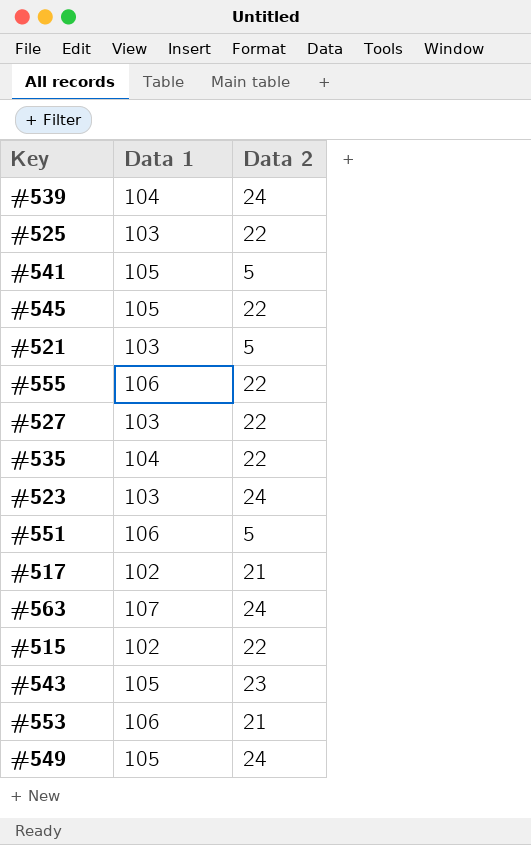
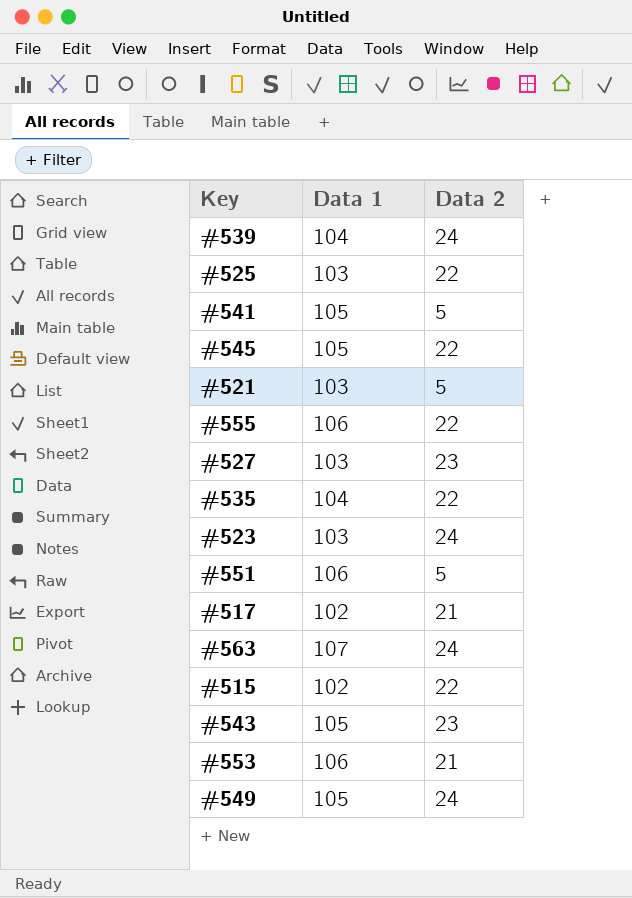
#527 | Data 2: 22 -> 23

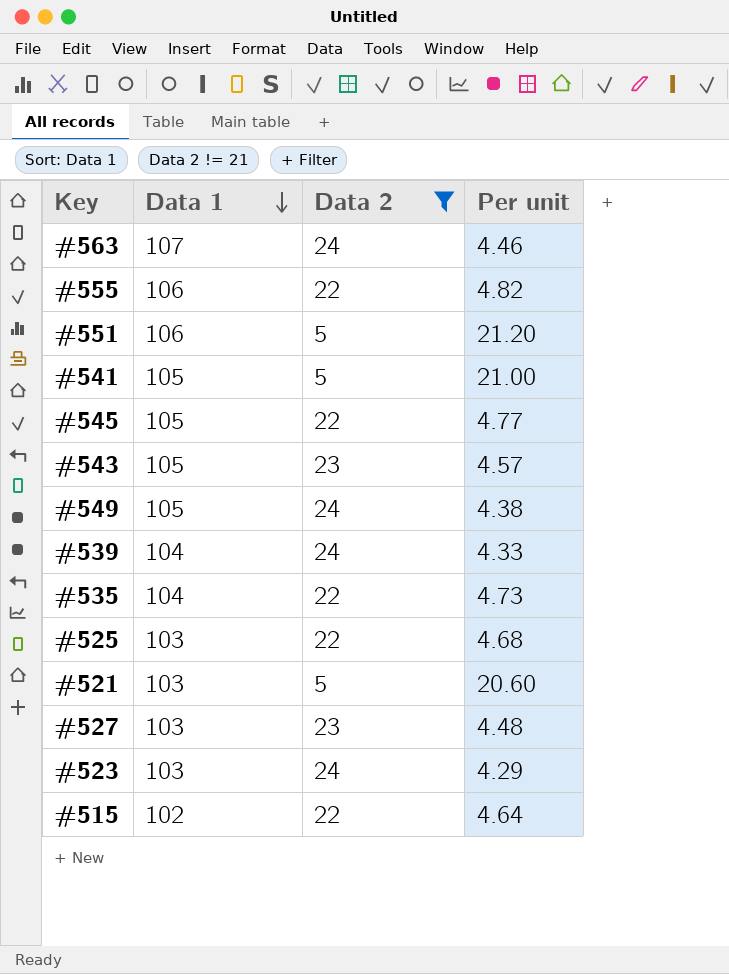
filter: none -> Data 2 != 21
row order: none -> Data 1 descending
column Per unit | formula: none -> [Data 1] / [Data 2]

